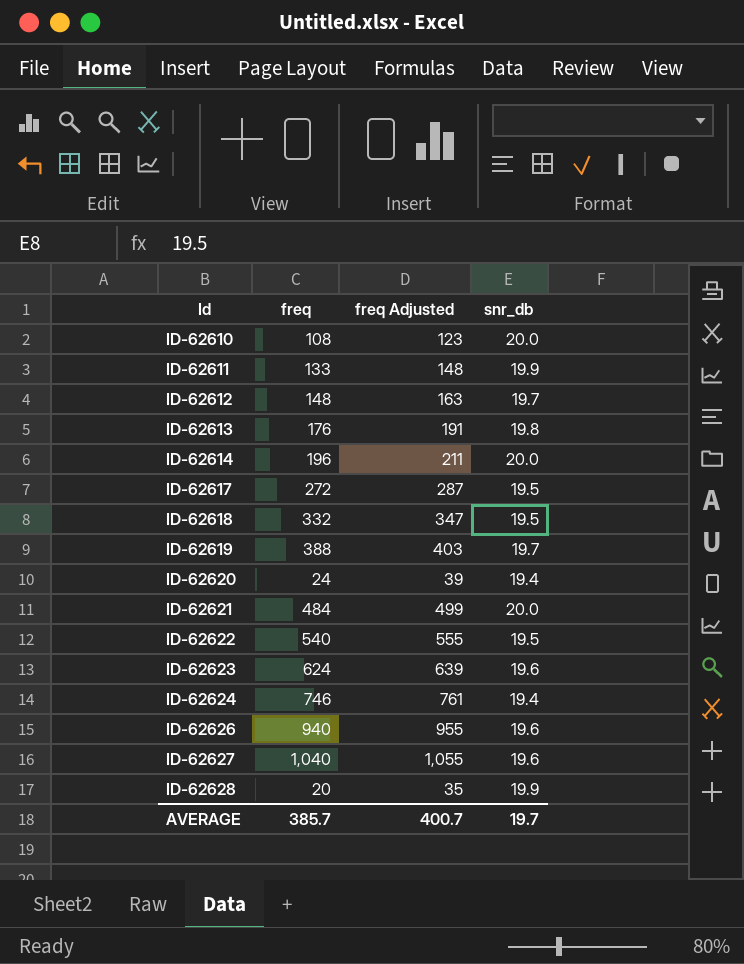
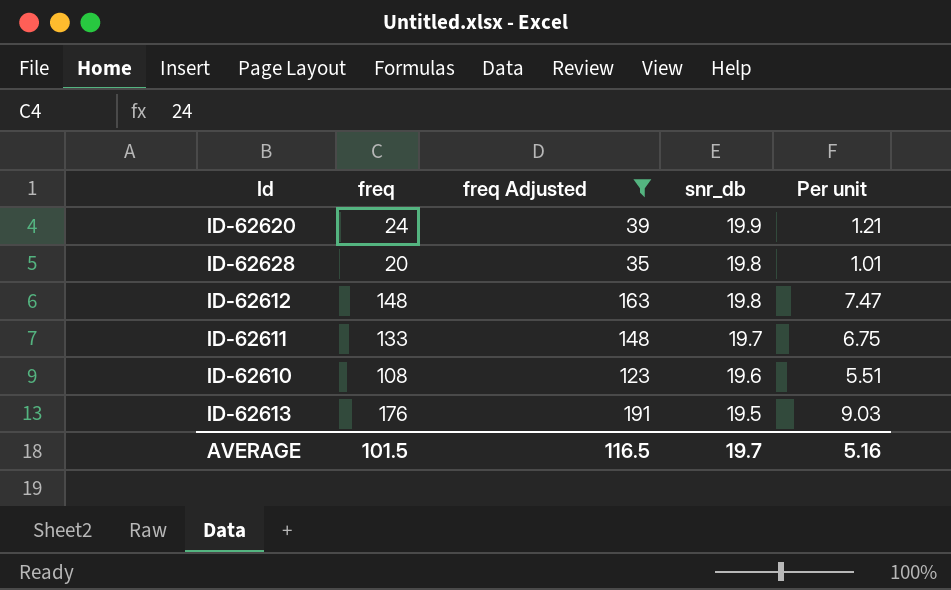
filter: none -> freq Adjusted <= 191
row order: Id ascending -> snr_db descending
column Per unit | formula: none -> [freq] / [snr_db]
ID-62620 | snr_db: 19.4 -> 19.9
ID-62628 | snr_db: 19.9 -> 19.8
ID-62612 | snr_db: 19.7 -> 19.8
ID-62611 | snr_db: 19.9 -> 19.7
ID-62610 | snr_db: 20.0 -> 19.6
ID-62613 | snr_db: 19.8 -> 19.5
AVERAGE | freq: 385.7 -> 101.5
AVERAGE | freq Adjusted: 400.7 -> 116.5

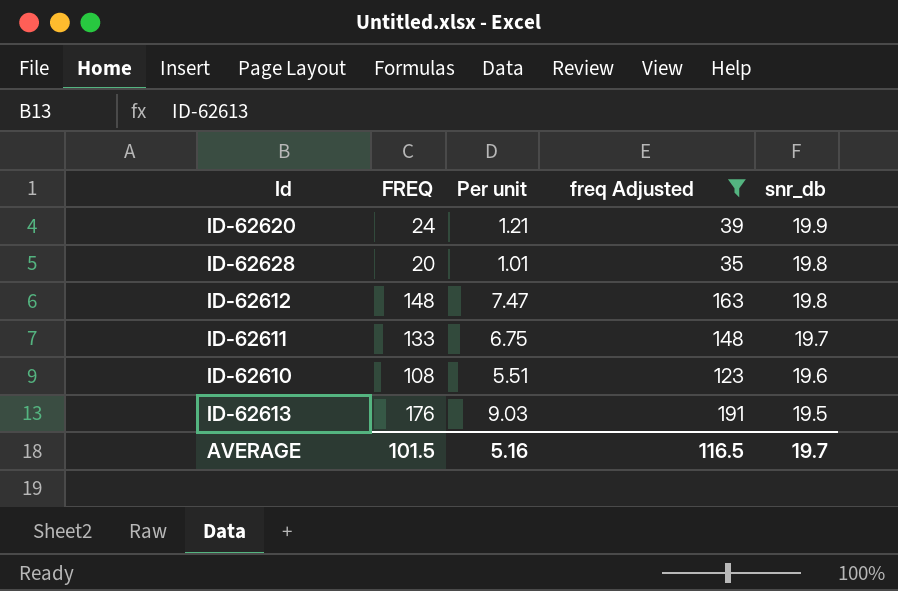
column name: freq -> FREQ
column Per unit | position: 5 -> 3

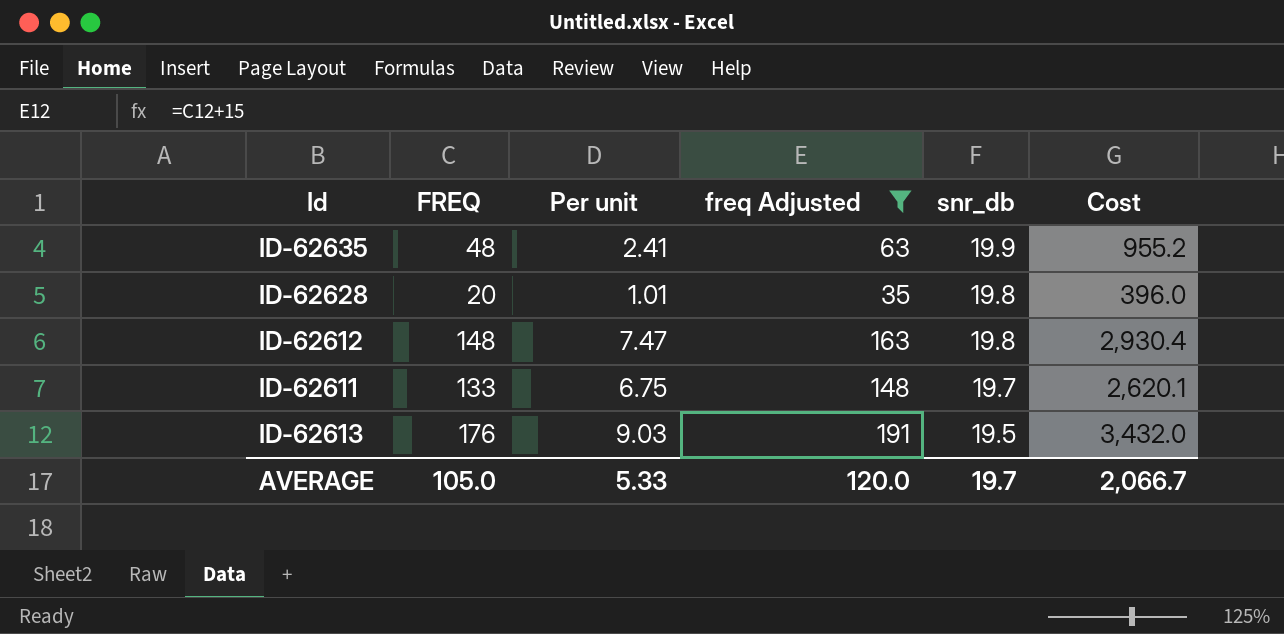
column Cost | formula: none -> [FREQ] * [snr_db]
row ID-62620: 24 | 1.21 | 39 | 19.9 -> none
row ID-62610: 108 | 5.51 | 123 | 19.6 -> none
row ID-62635: none -> 48 | 2.41 | 63 | 19.9 | 955.2
AVERAGE | FREQ: 101.5 -> 105.0
AVERAGE | Per unit: 5.16 -> 5.33
AVERAGE | freq Adjusted: 116.5 -> 120.0

